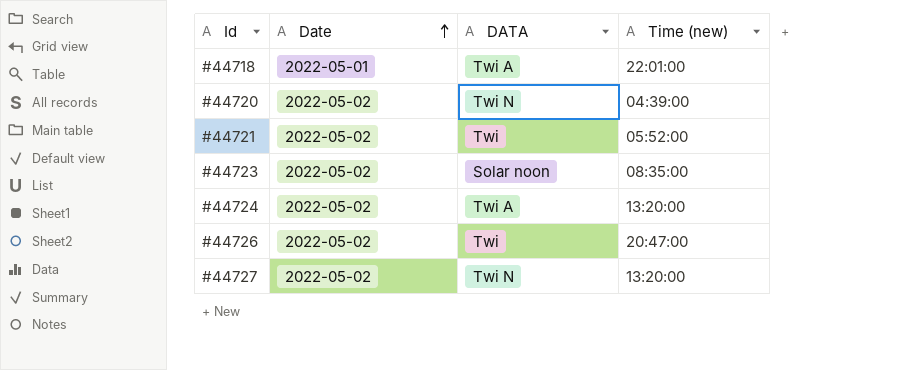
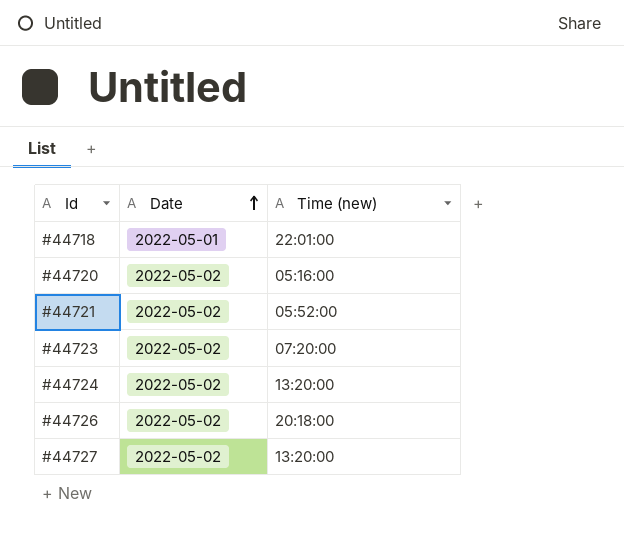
column DATA | position: 3 -> none
#44720 | Time (new): 04:39:00 -> 05:16:00
#44723 | Time (new): 08:35:00 -> 07:20:00
#44726 | Time (new): 20:47:00 -> 20:18:00

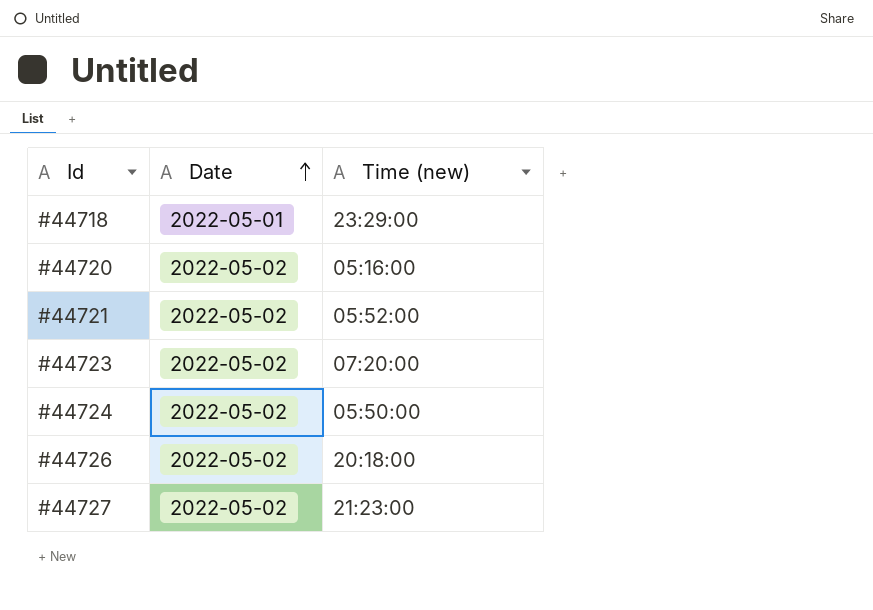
#44718 | Time (new): 22:01:00 -> 23:29:00
#44724 | Time (new): 13:20:00 -> 05:50:00
#44727 | Time (new): 13:20:00 -> 21:23:00

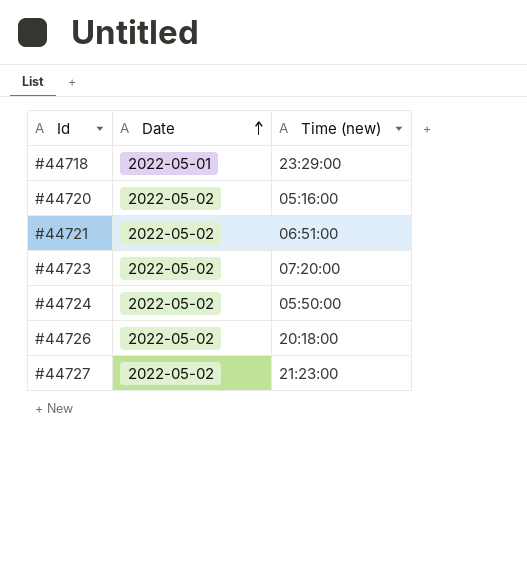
#44721 | Time (new): 05:52:00 -> 06:51:00

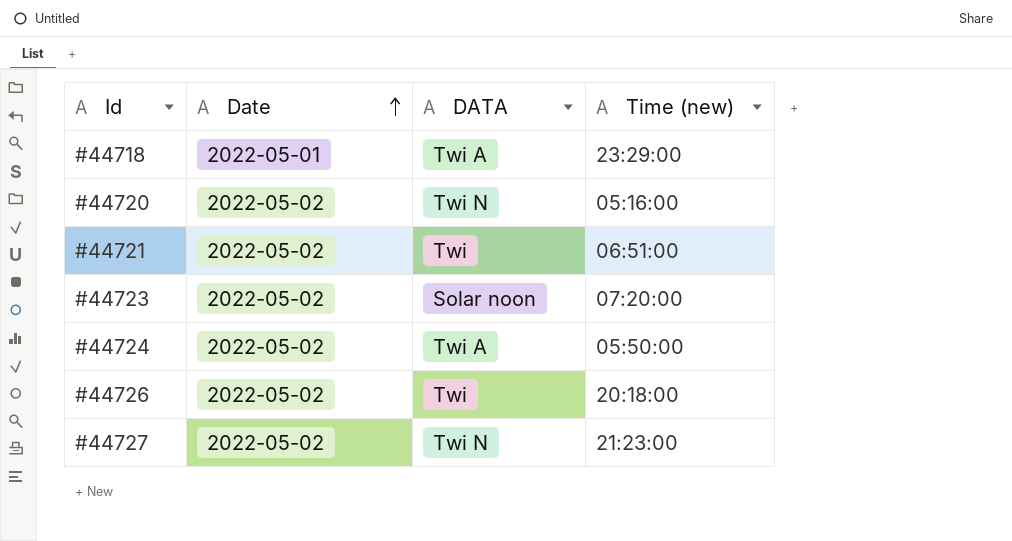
column DATA | position: none -> 3

